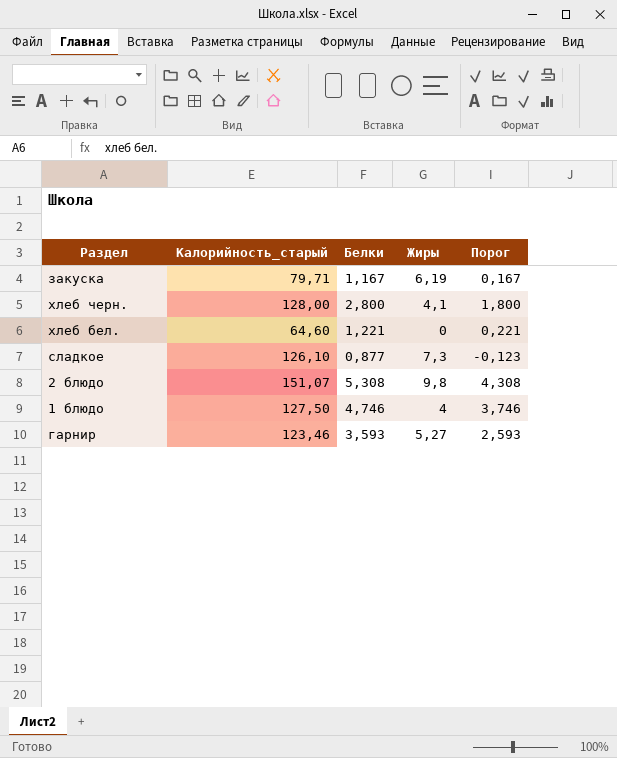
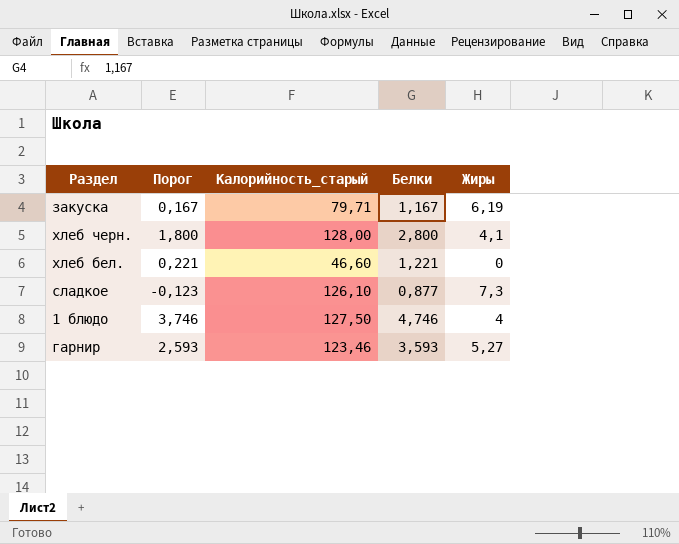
column Порог | position: 5 -> 2
row 2 блюдо: 151,07 | 5,308 | 9,8 | 4,308 -> none
хлеб бел. | Калорийность_старый: 64,60 -> 46,60

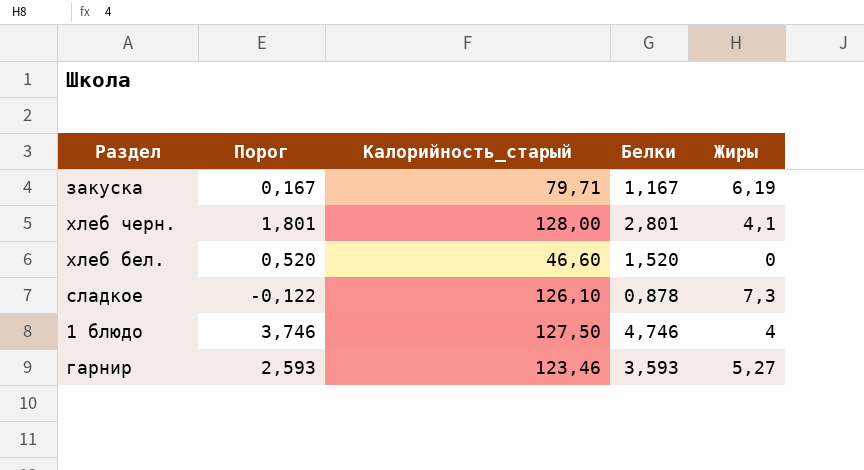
хлеб черн. | Порог: 1,800 -> 1,801
хлеб черн. | Белки: 2,800 -> 2,801
хлеб бел. | Порог: 0,221 -> 0,520
хлеб бел. | Белки: 1,221 -> 1,520
сладкое | Порог: -0,123 -> -0,122
сладкое | Белки: 0,877 -> 0,878

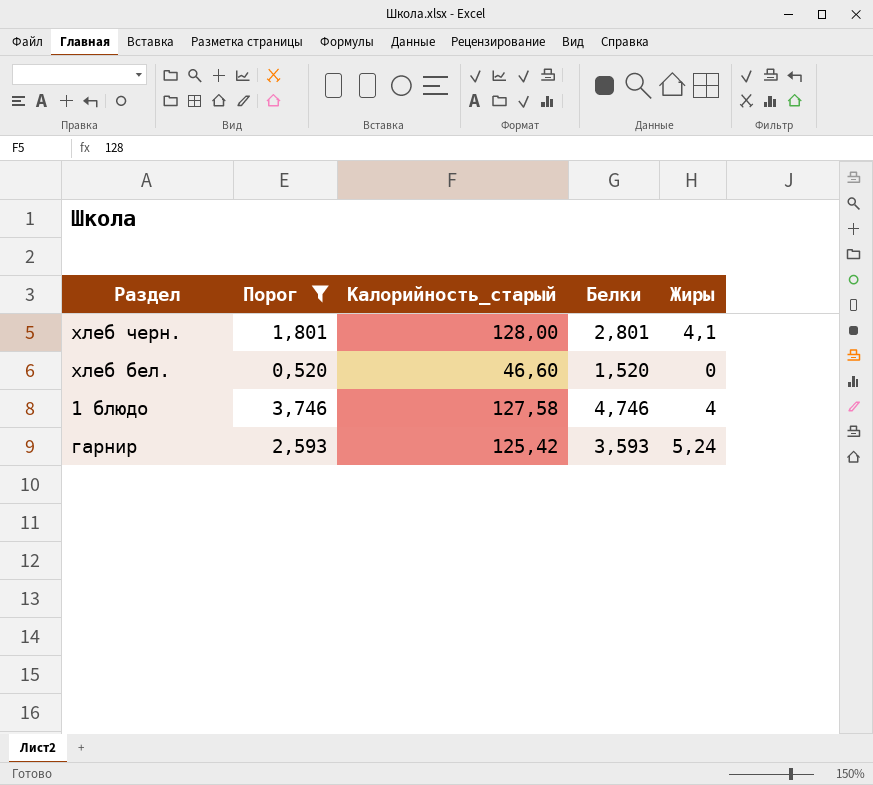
filter: none -> Порог >= 0,520
1 блюдо | Калорийность_старый: 127,50 -> 127,58
гарнир | Калорийность_старый: 123,46 -> 125,42
гарнир | Жиры: 5,27 -> 5,24

